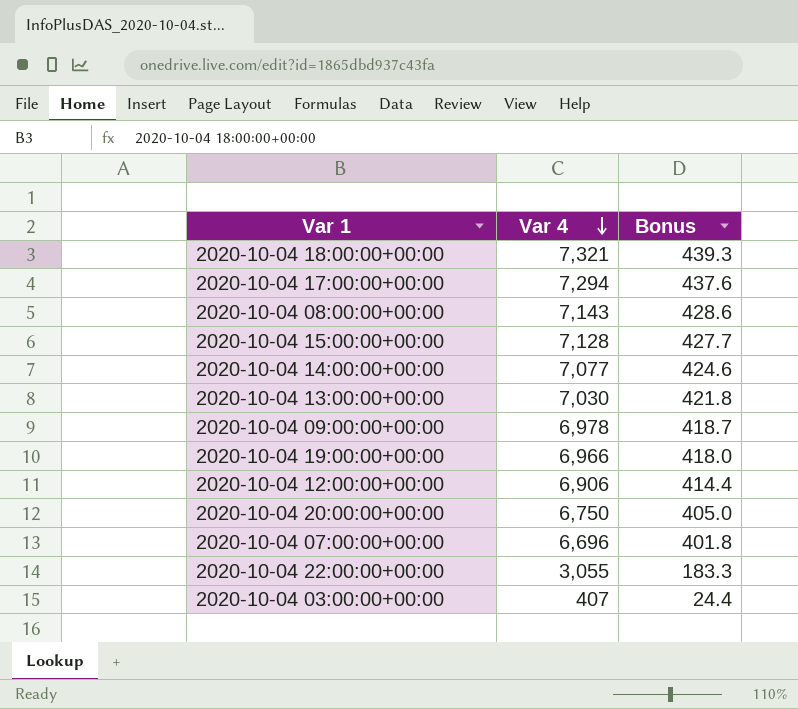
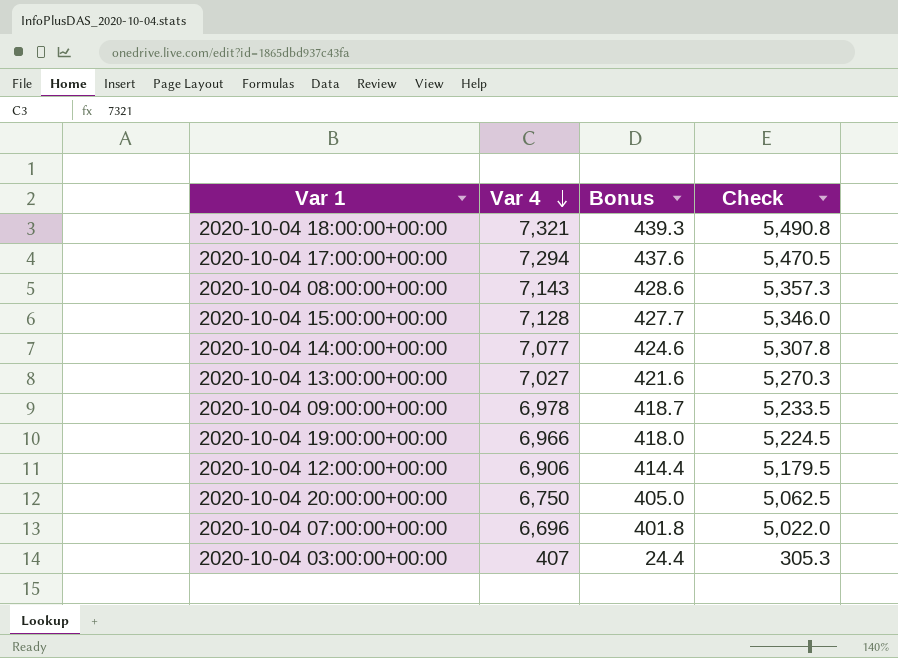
column Check | formula: none -> [Var 4] * 0.75
row 2020-10-04 22:00:00+00:00: 3,055 | 183.3 -> none
2020-10-04 13:00:00+00:00 | Var 4: 7,030 -> 7,027
2020-10-04 13:00:00+00:00 | Bonus: 421.8 -> 421.6

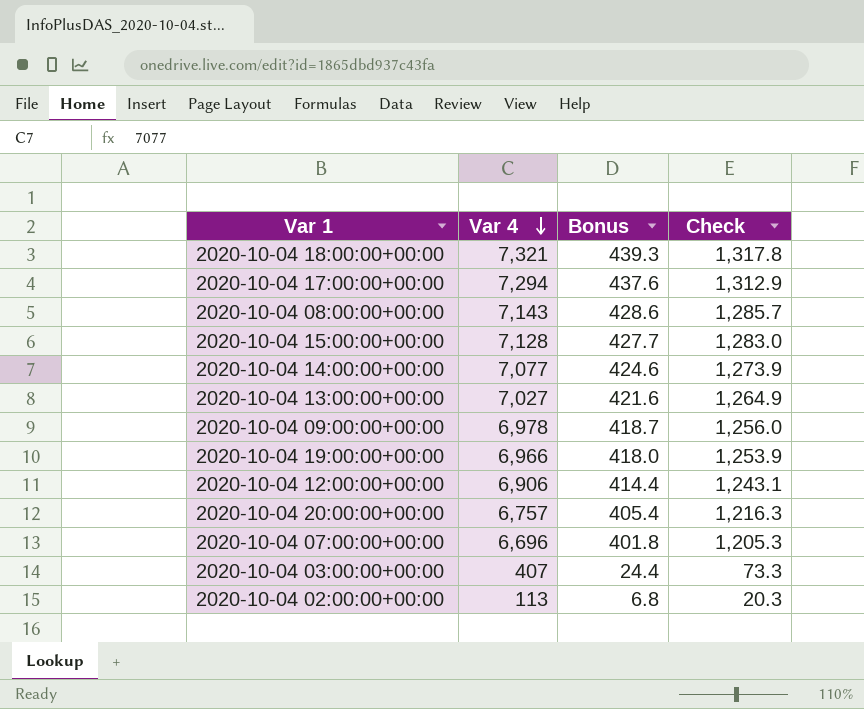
column Check | formula: [Var 4] * 0.75 -> [Var 4] * 0.18
2020-10-04 20:00:00+00:00 | Var 4: 6,750 -> 6,757
2020-10-04 20:00:00+00:00 | Bonus: 405.0 -> 405.4
row 2020-10-04 02:00:00+00:00: none -> 113 | 6.8 | 20.3

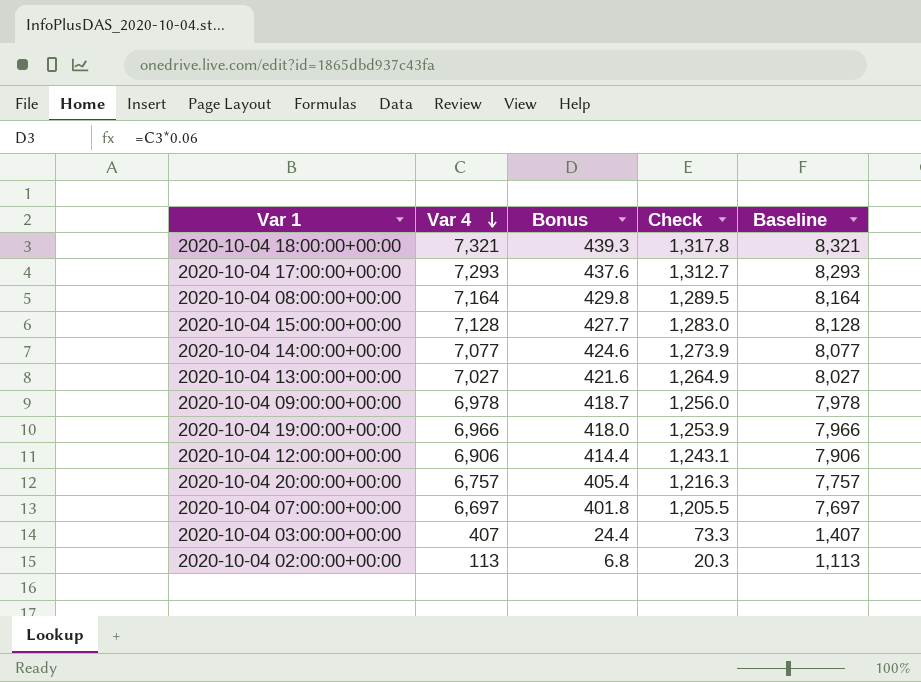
column Baseline | formula: none -> [Var 4] + 1000
2020-10-04 17:00:00+00:00 | Var 4: 7,294 -> 7,293
2020-10-04 17:00:00+00:00 | Check: 1,312.9 -> 1,312.7
2020-10-04 08:00:00+00:00 | Var 4: 7,143 -> 7,164
2020-10-04 08:00:00+00:00 | Bonus: 428.6 -> 429.8
2020-10-04 08:00:00+00:00 | Check: 1,285.7 -> 1,289.5
2020-10-04 07:00:00+00:00 | Var 4: 6,696 -> 6,697
2020-10-04 07:00:00+00:00 | Check: 1,205.3 -> 1,205.5

